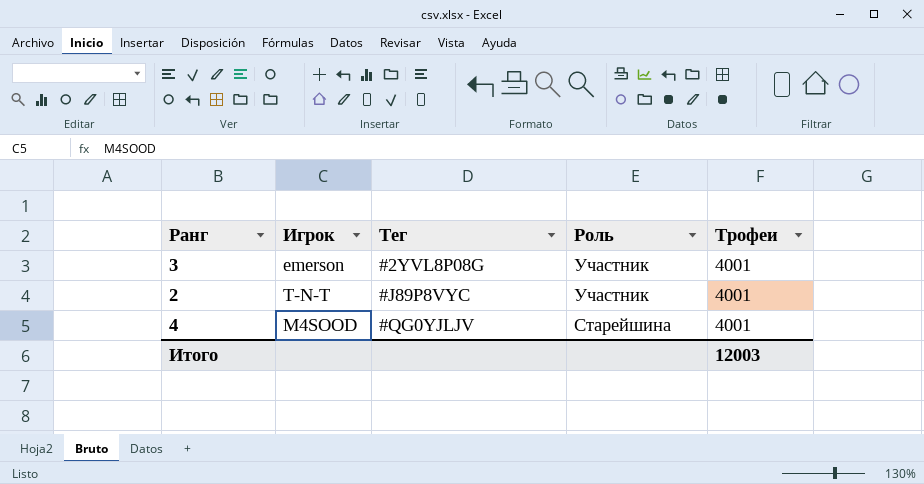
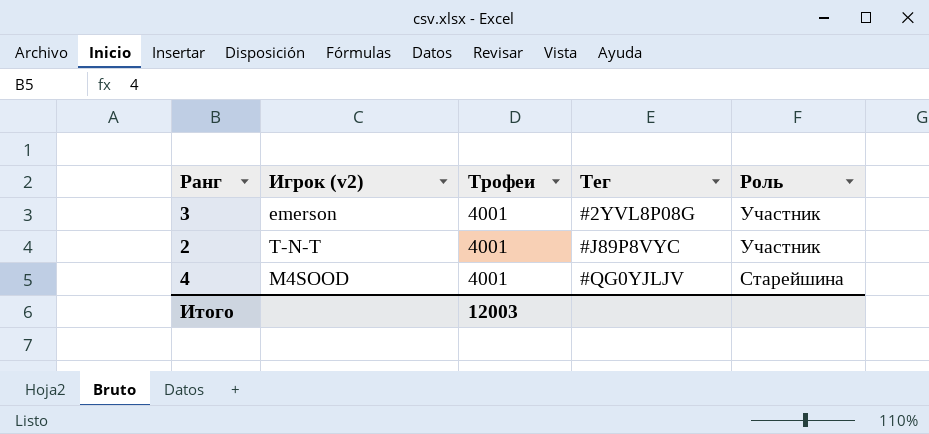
column name: Игрок -> Игрок (v2)
column Трофеи | position: 5 -> 3

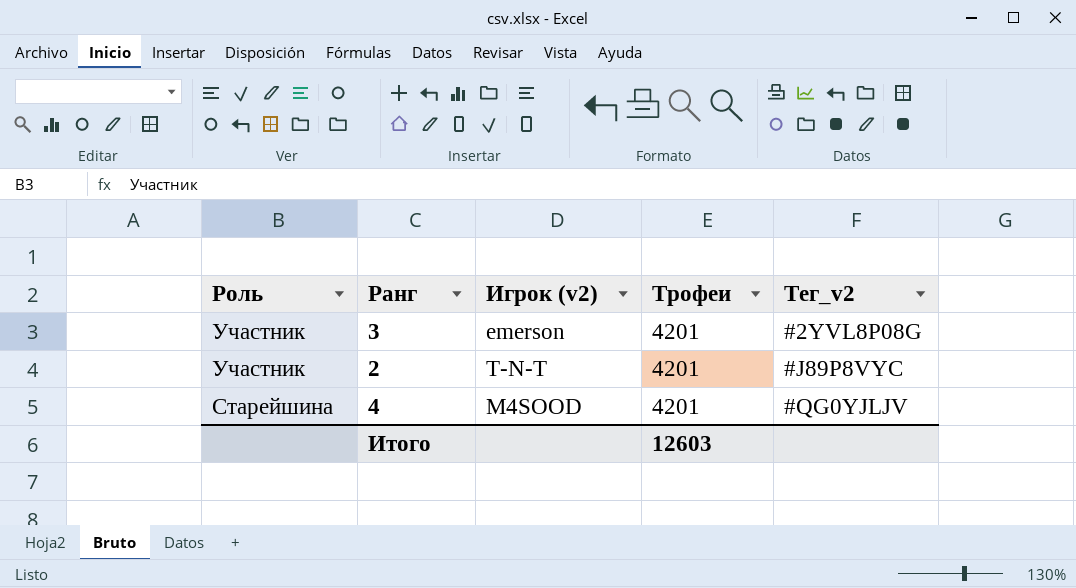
column Роль | position: 5 -> 1
column name: Тег -> Тег_v2
3 | Трофеи: 4001 -> 4201
2 | Трофеи: 4001 -> 4201
4 | Трофеи: 4001 -> 4201
Итого | Трофеи: 12003 -> 12603

